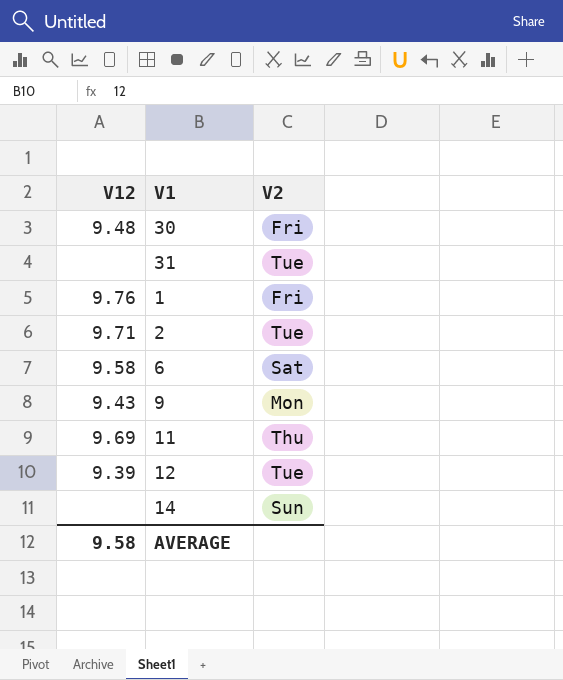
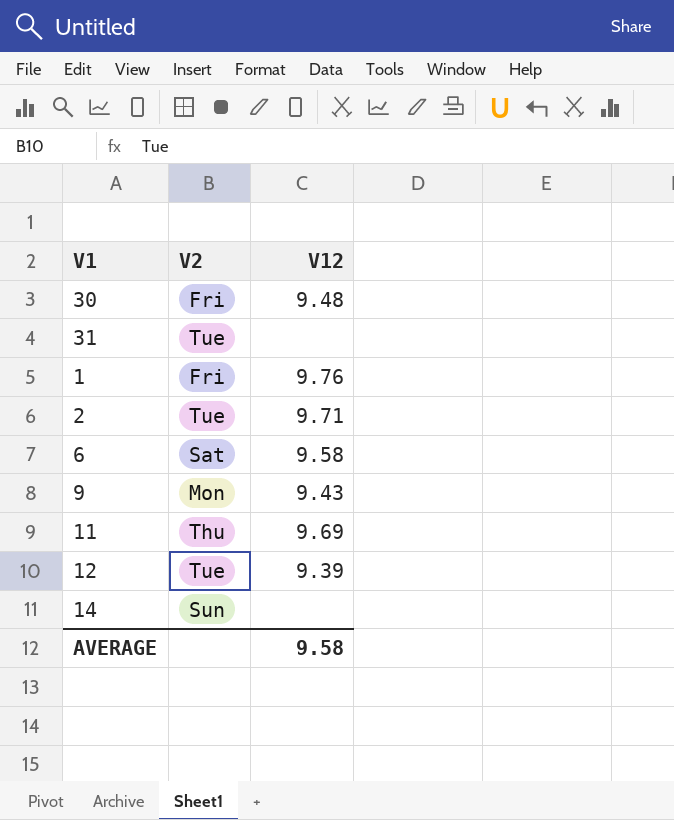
column V12 | position: 1 -> 3

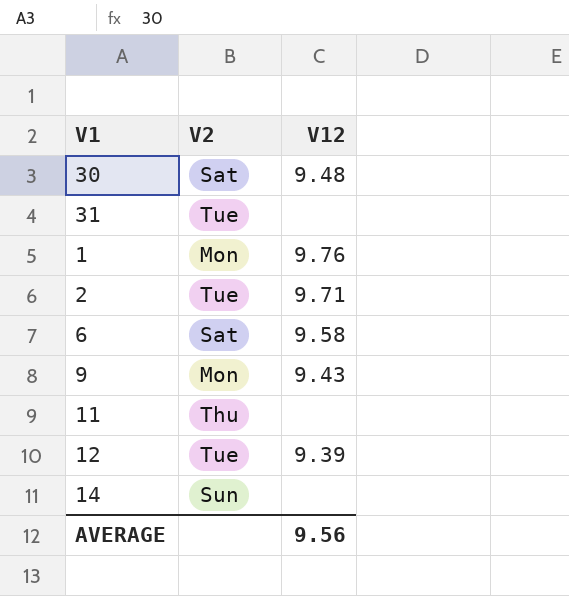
30 | V2: Fri -> Sat
1 | V2: Fri -> Mon
11 | V12: 9.69 -> none
AVERAGE | V12: 9.58 -> 9.56

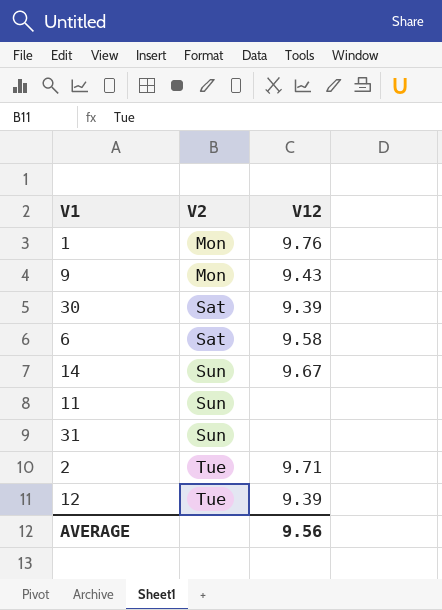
row order: none -> V2 ascending
30 | V12: 9.48 -> 9.39
14 | V12: none -> 9.67
11 | V2: Thu -> Sun
31 | V2: Tue -> Sun

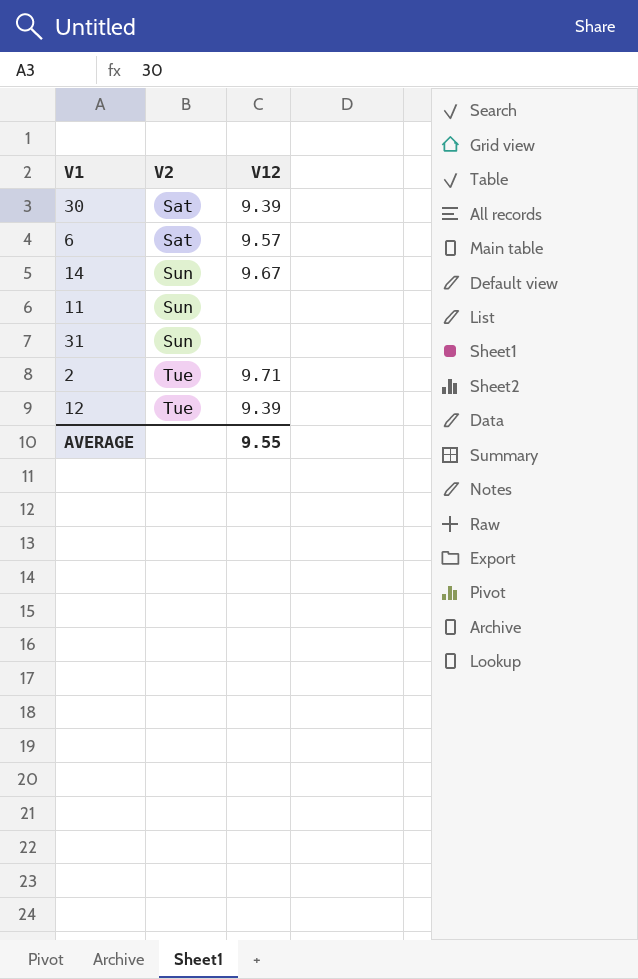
row 1: Mon | 9.76 -> none
row 9: Mon | 9.43 -> none
6 | V12: 9.58 -> 9.57
AVERAGE | V12: 9.56 -> 9.55

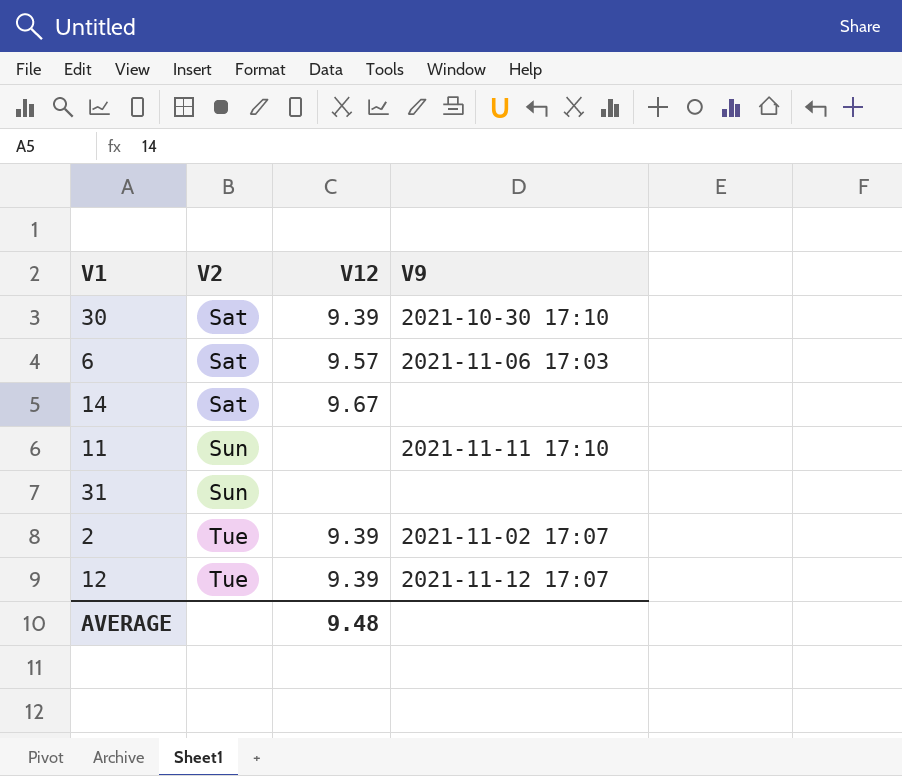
column V9 | position: none -> 4
14 | V2: Sun -> Sat
2 | V12: 9.71 -> 9.39
AVERAGE | V12: 9.55 -> 9.48

